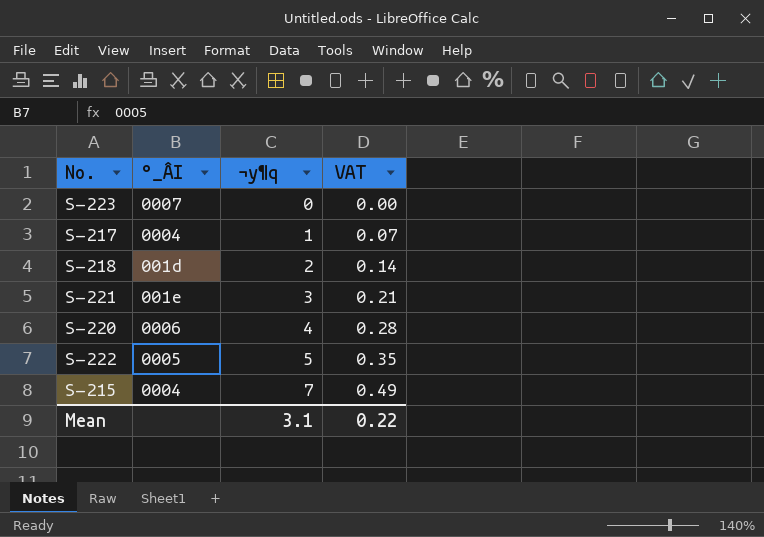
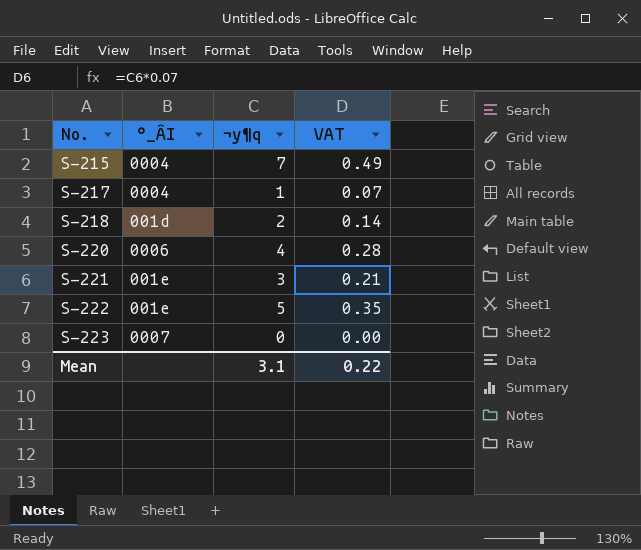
row order: ¬y¶q ascending -> No. ascending
S-222 | °_ÂI: 0005 -> 001e

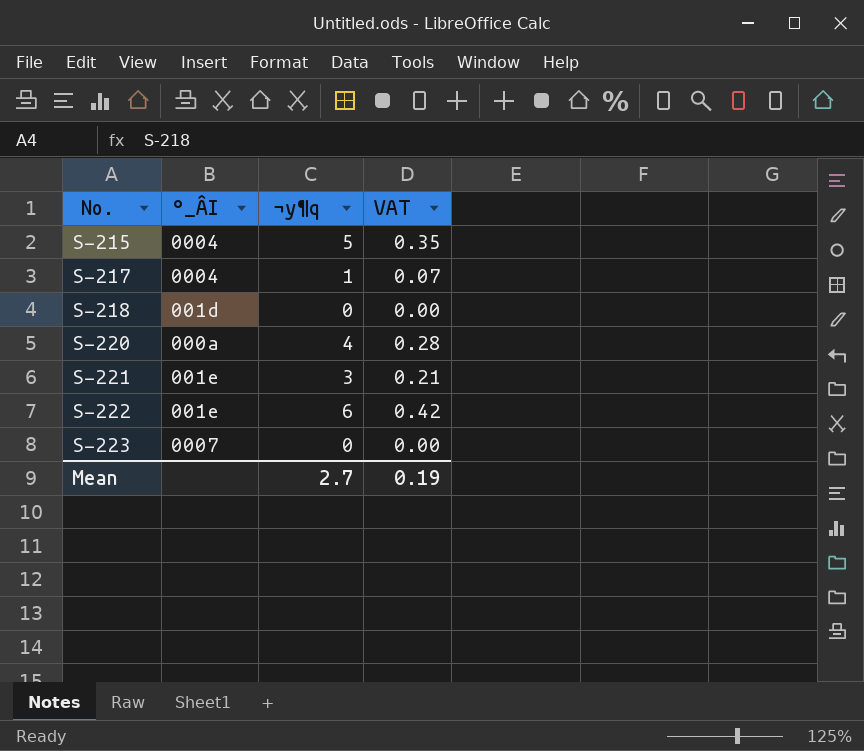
S-215 | ¬y¶q: 7 -> 5
S-215 | VAT: 0.49 -> 0.35
S-218 | ¬y¶q: 2 -> 0
S-218 | VAT: 0.14 -> 0.00
S-220 | °_ÂI: 0006 -> 000a
S-222 | ¬y¶q: 5 -> 6
S-222 | VAT: 0.35 -> 0.42
Mean | ¬y¶q: 3.1 -> 2.7
Mean | VAT: 0.22 -> 0.19

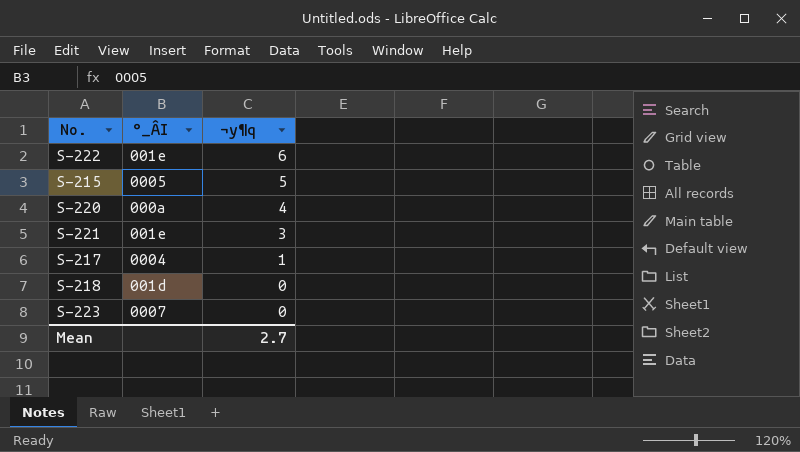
row order: No. ascending -> ¬y¶q descending
column VAT | formula: [¬y¶q] * 0.07 -> none
S-215 | °_ÂI: 0004 -> 0005

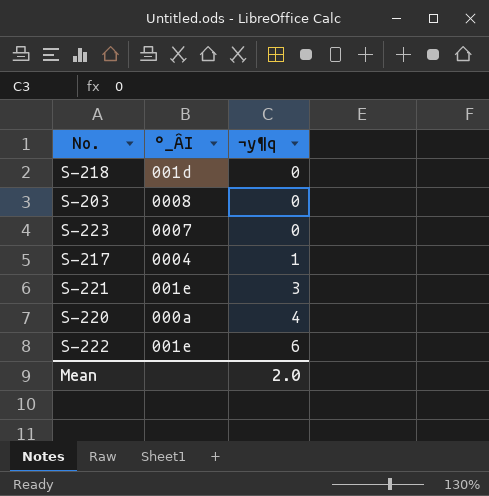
row order: ¬y¶q descending -> ¬y¶q ascending
row S-215: 0005 | 5 -> none
row S-203: none -> 0008 | 0
Mean | ¬y¶q: 2.7 -> 2.0

